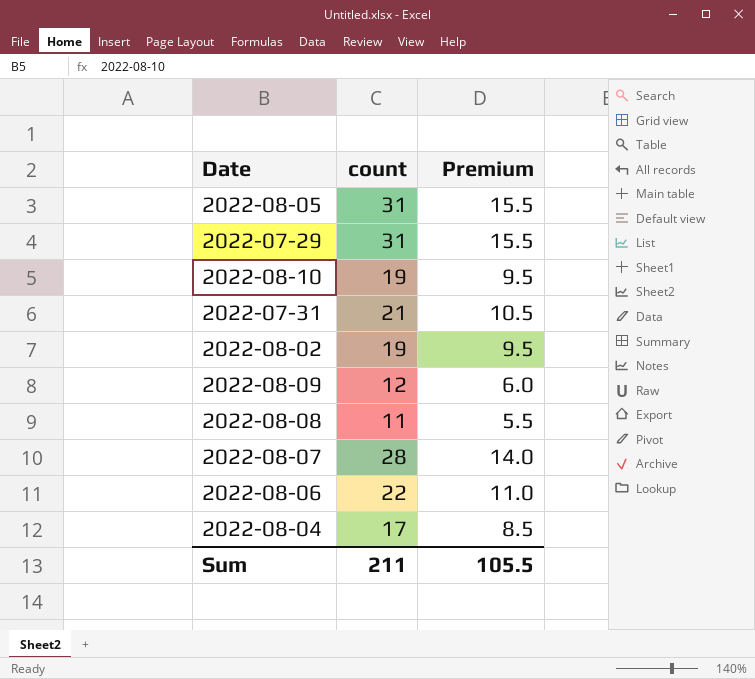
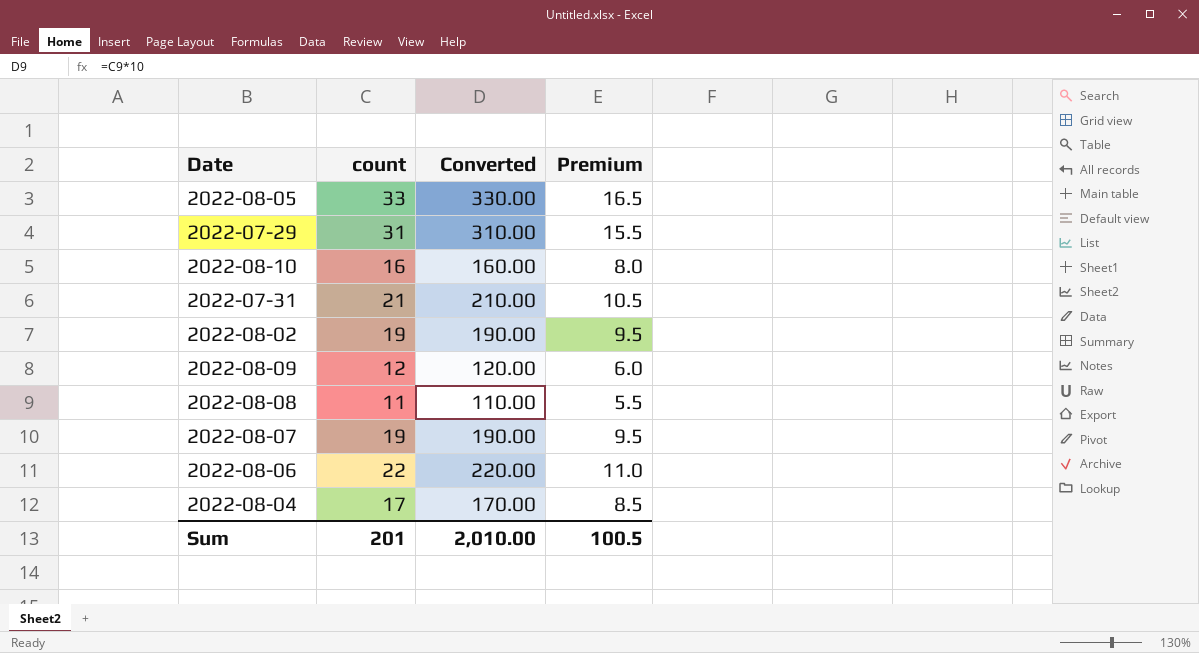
column Converted | formula: none -> [count] * 10
2022-08-05 | count: 31 -> 33
2022-08-05 | Premium: 15.5 -> 16.5
2022-08-10 | count: 19 -> 16
2022-08-10 | Premium: 9.5 -> 8.0
2022-08-07 | count: 28 -> 19
2022-08-07 | Premium: 14.0 -> 9.5
Sum | count: 211 -> 201
Sum | Premium: 105.5 -> 100.5

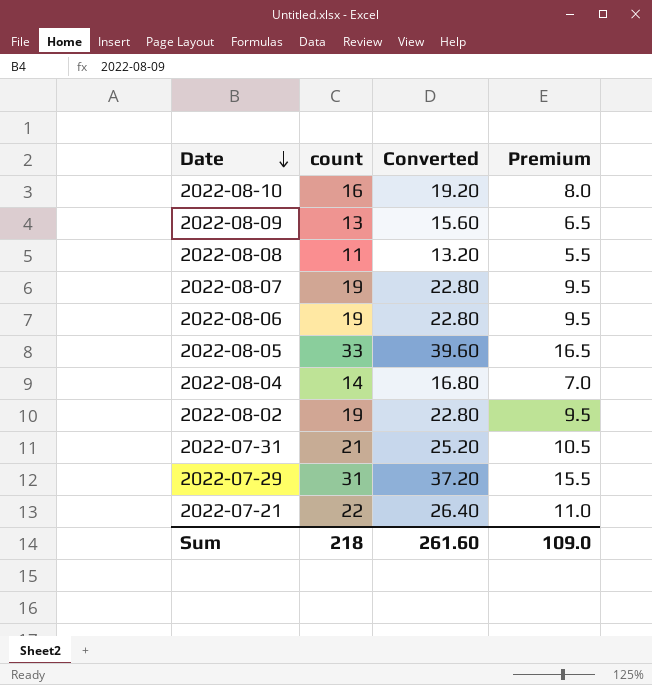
row order: none -> Date descending
column Converted | formula: [count] * 10 -> [count] * 1.2
2022-08-09 | count: 12 -> 13
2022-08-09 | Premium: 6.0 -> 6.5
2022-08-06 | count: 22 -> 19
2022-08-06 | Premium: 11.0 -> 9.5
2022-08-04 | count: 17 -> 14
2022-08-04 | Premium: 8.5 -> 7.0
row 2022-07-21: none -> 22 | 26.40 | 11.0
Sum | count: 201 -> 218
Sum | Converted: 2,010.00 -> 261.60
Sum | Premium: 100.5 -> 109.0

